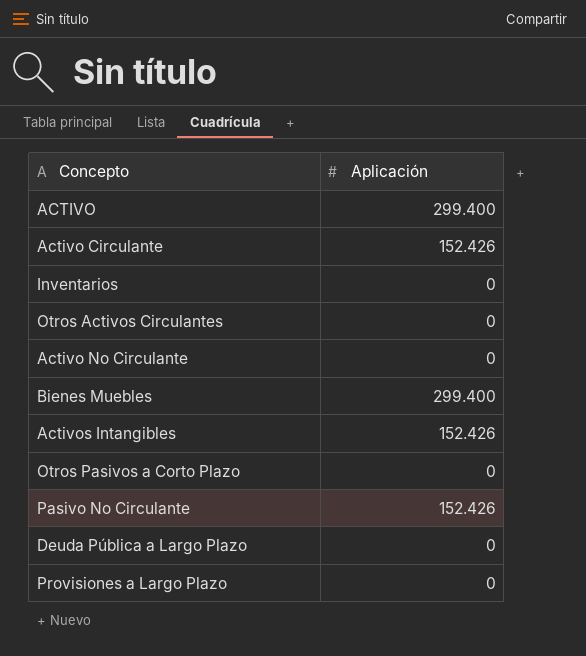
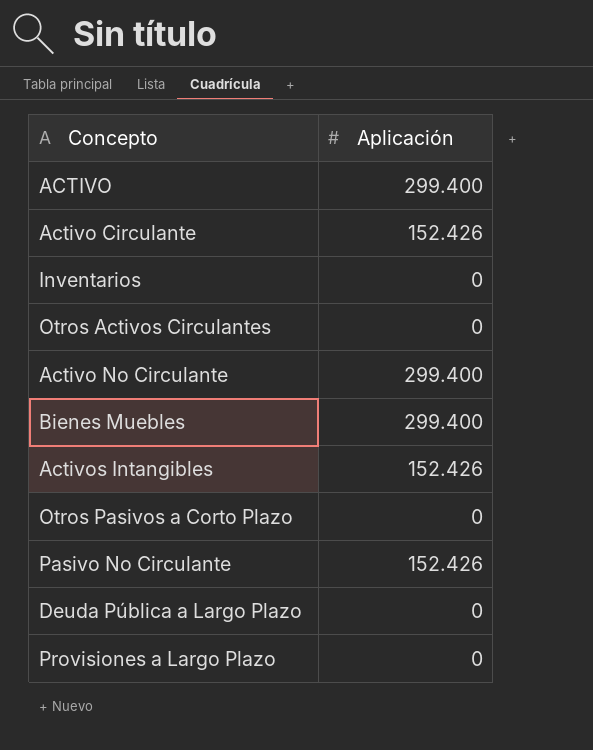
Activo No Circulante | Aplicación: 0 -> 299.400

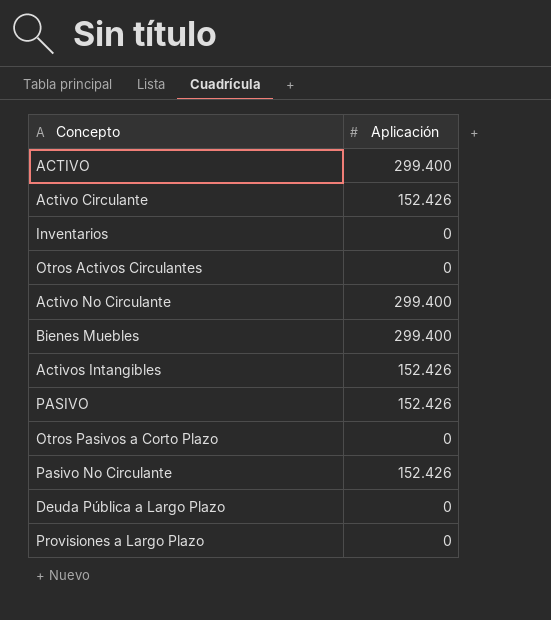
row PASIVO: none -> 152.426

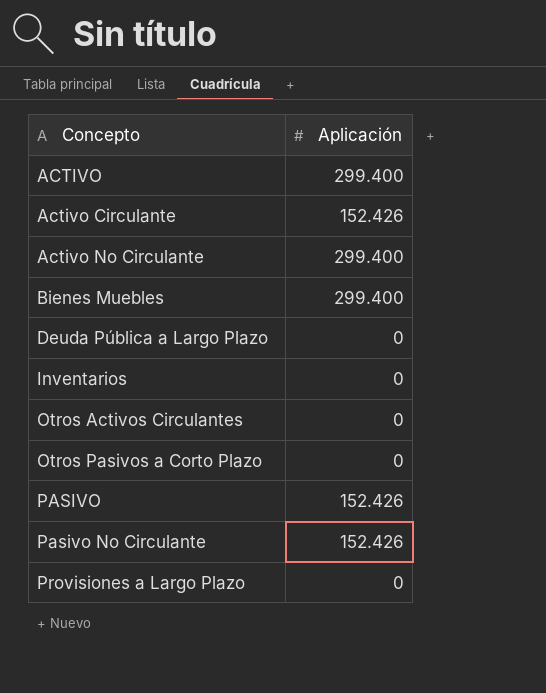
row order: none -> Concepto ascending
row Activos Intangibles: 152.426 -> none

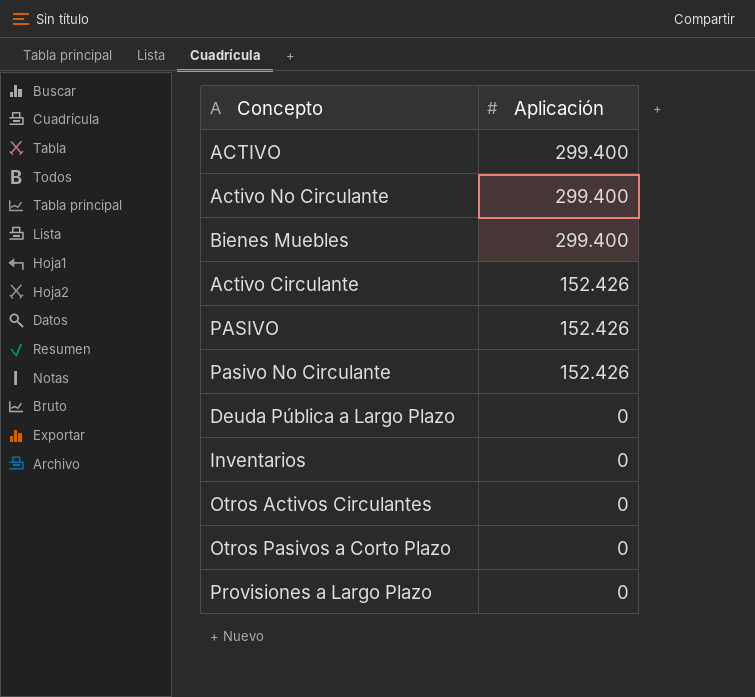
row order: Concepto ascending -> Aplicación descending

